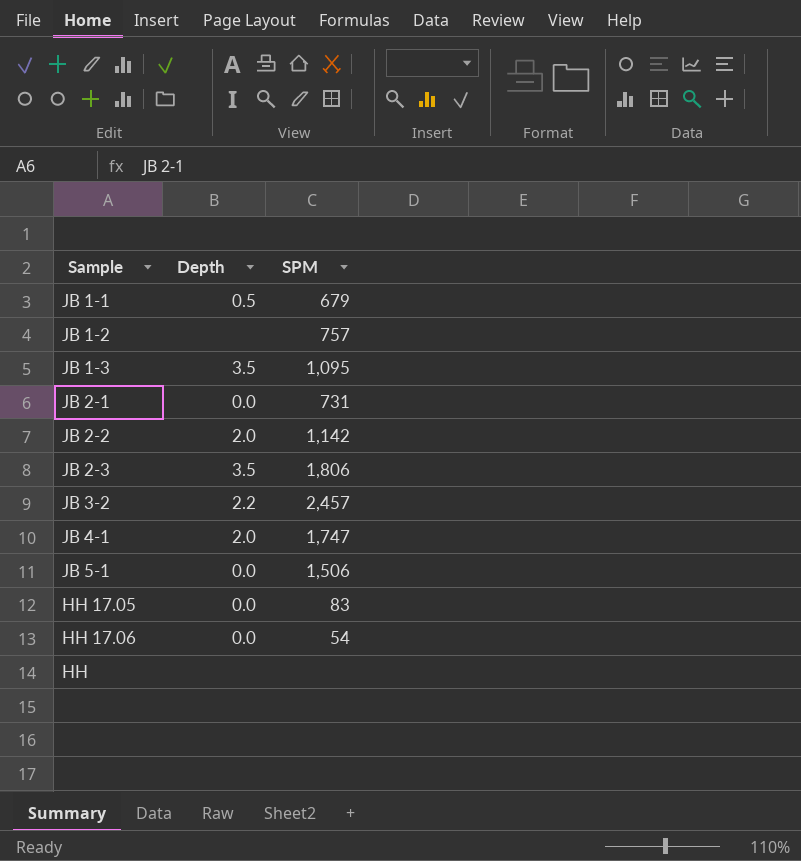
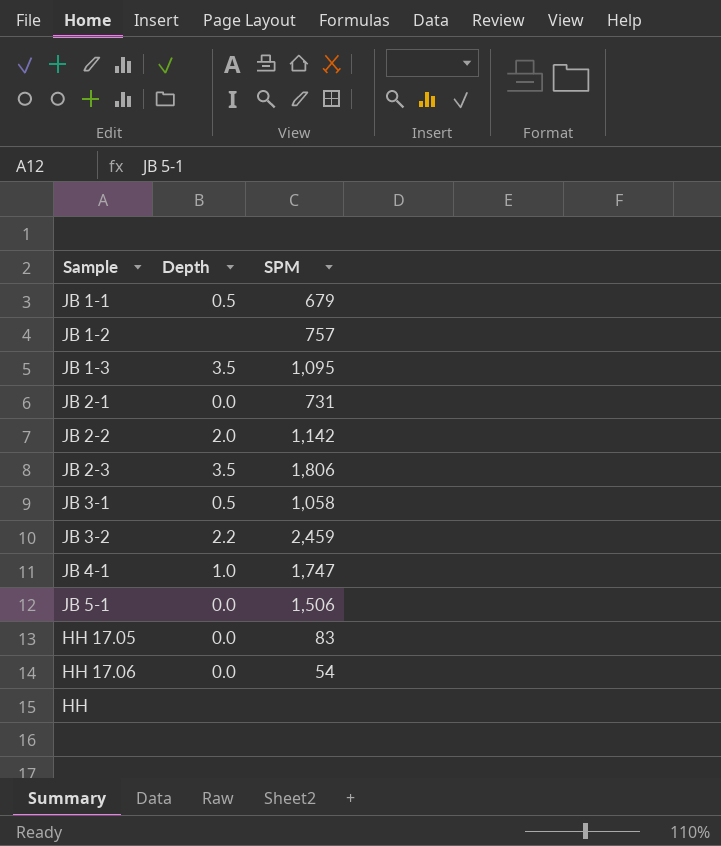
row JB 3-1: none -> 0.5 | 1,058
JB 3-2 | SPM: 2,457 -> 2,459
JB 4-1 | Depth: 2.0 -> 1.0

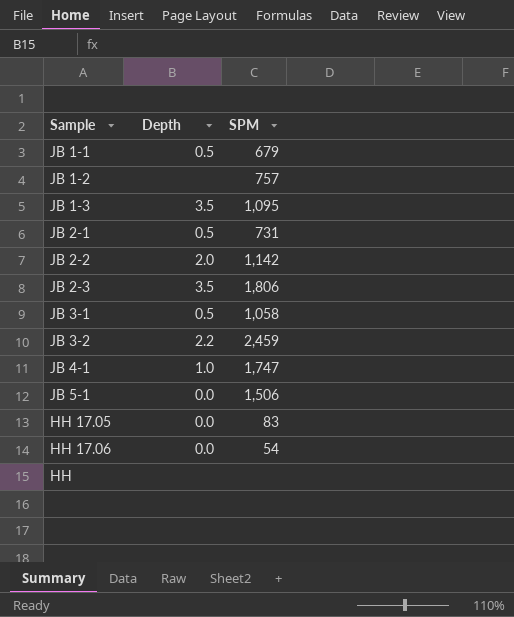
JB 2-1 | Depth: 0.0 -> 0.5

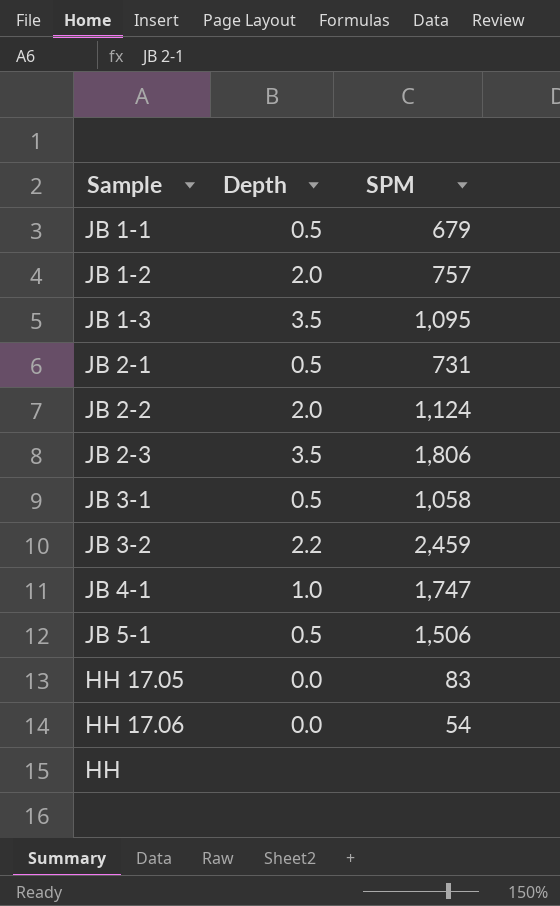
JB 1-2 | Depth: none -> 2.0
JB 2-2 | SPM: 1,142 -> 1,124
JB 5-1 | Depth: 0.0 -> 0.5

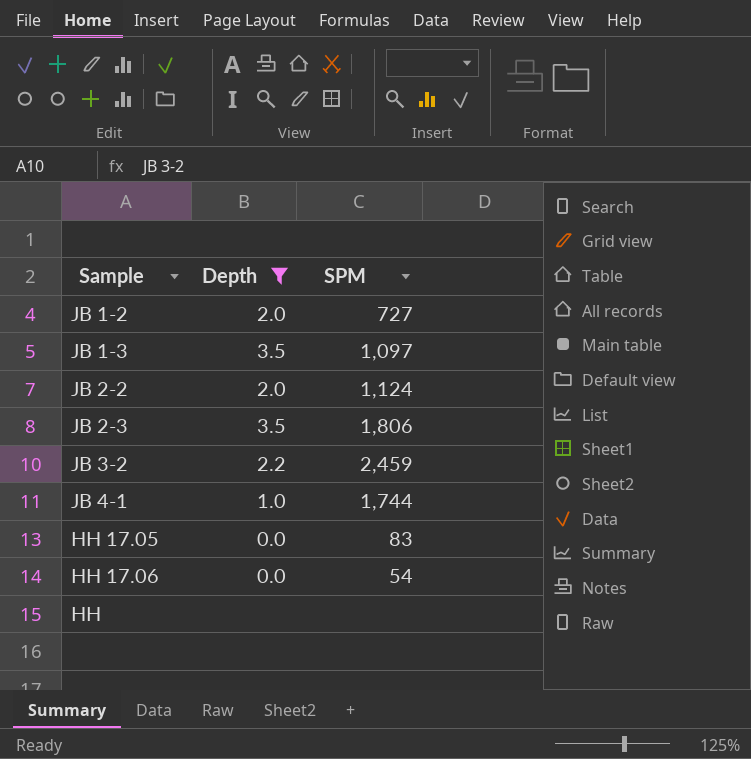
filter: none -> Depth != 0.5
JB 1-2 | SPM: 757 -> 727
JB 1-3 | SPM: 1,095 -> 1,097
JB 4-1 | SPM: 1,747 -> 1,744

